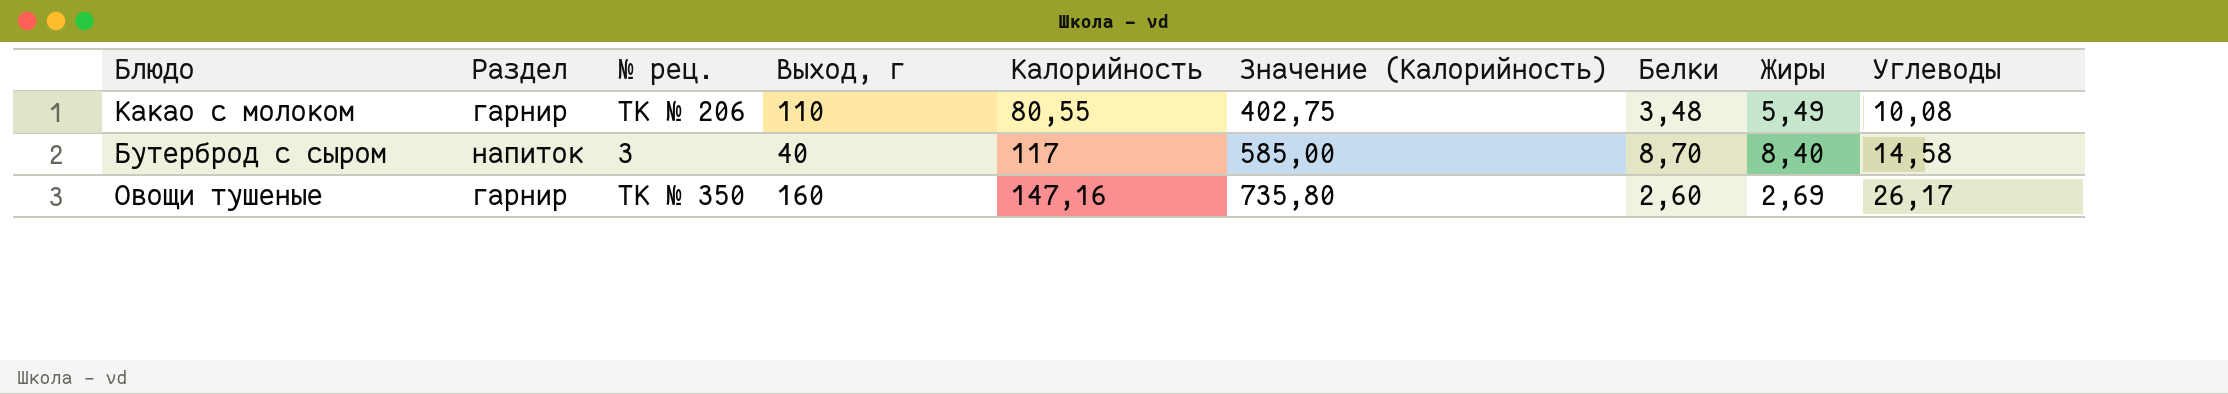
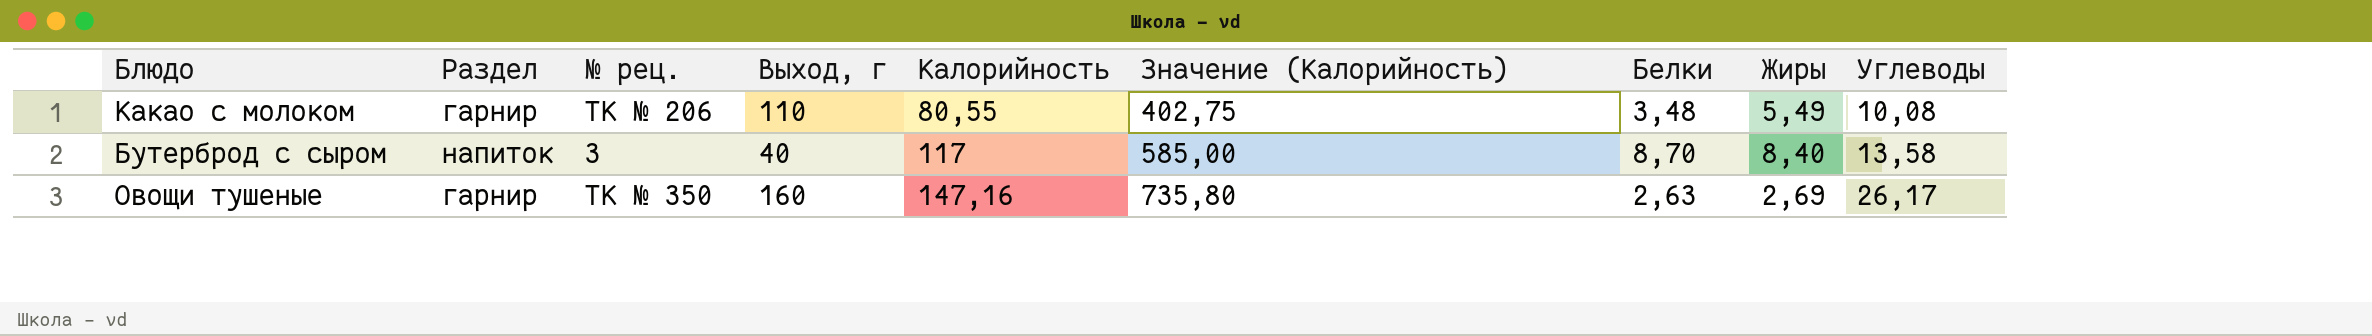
Бутерброд с сыром | Углеводы: 14,58 -> 13,58
Овощи тушеные | Белки: 2,60 -> 2,63

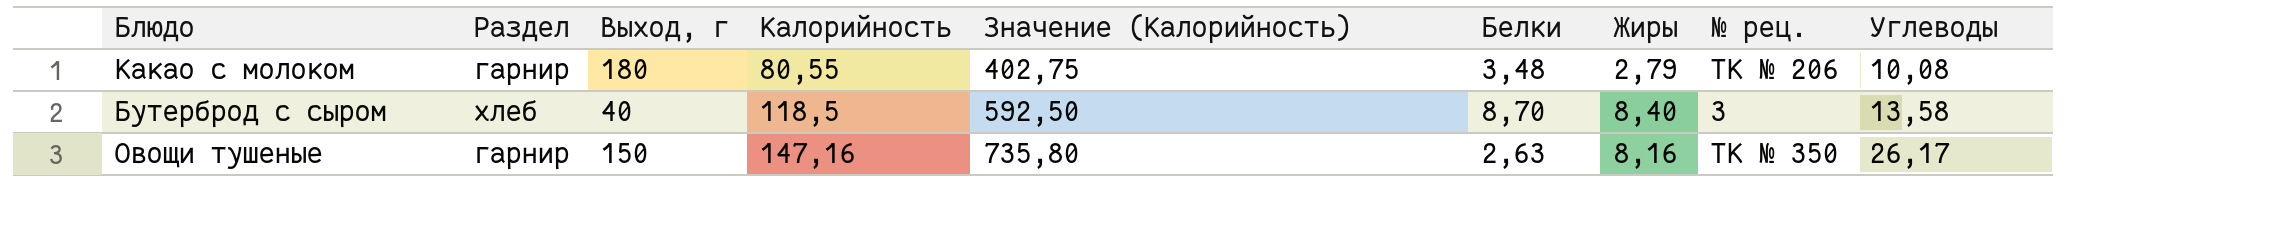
column № рец. | position: 3 -> 8
Какао с молоком | Выход, г: 110 -> 180
Какао с молоком | Жиры: 5,49 -> 2,79
Бутерброд с сыром | Раздел: напиток -> хлеб
Бутерброд с сыром | Калорийность: 117 -> 118,5
Бутерброд с сыром | Значение (Калорийность): 585,00 -> 592,50
Овощи тушеные | Выход, г: 160 -> 150
Овощи тушеные | Жиры: 2,69 -> 8,16

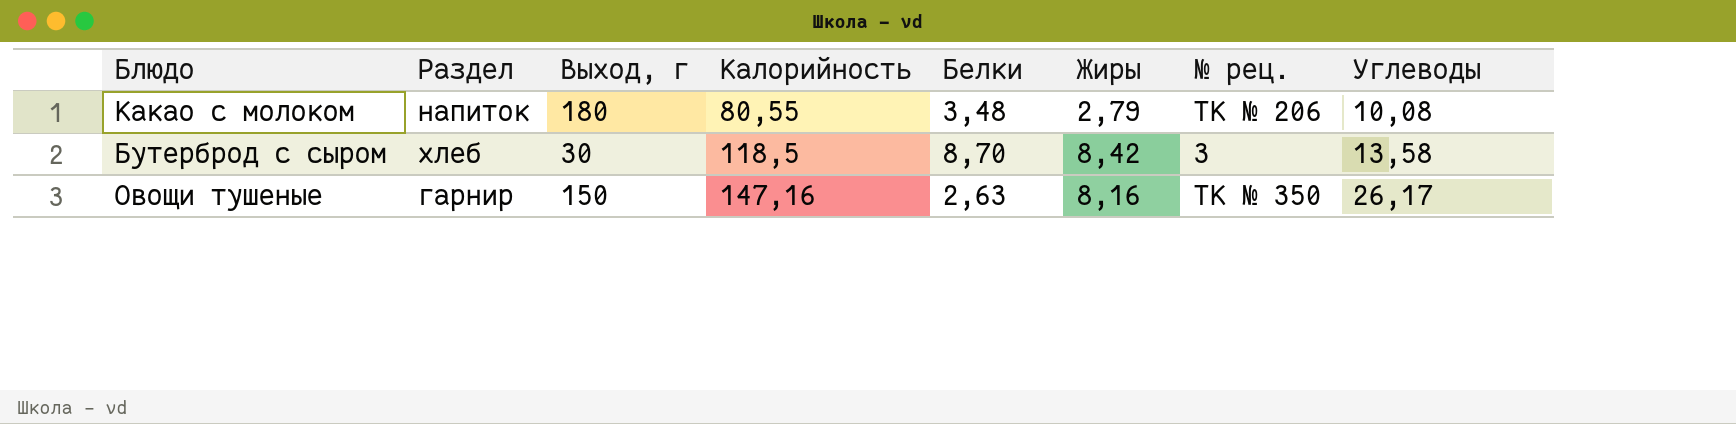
column Значение (Калорийность) | formula: [Калорийность] * 5 -> none
Какао с молоком | Раздел: гарнир -> напиток
Бутерброд с сыром | Выход, г: 40 -> 30
Бутерброд с сыром | Жиры: 8,40 -> 8,42

